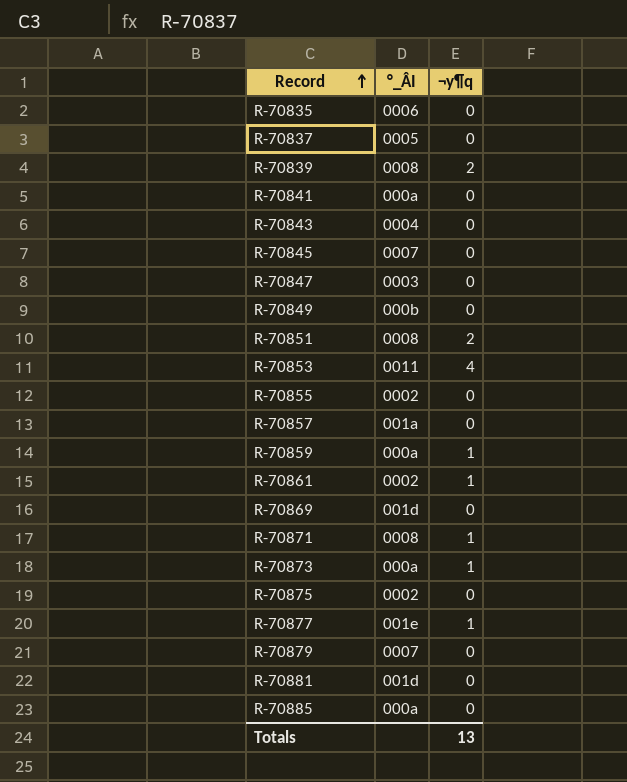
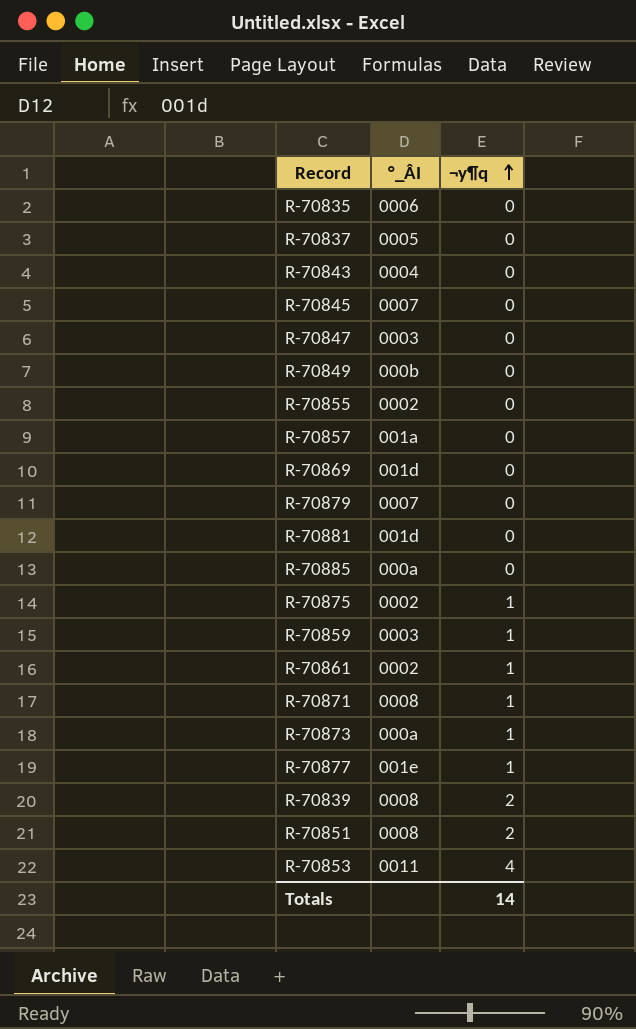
row order: Record ascending -> ¬y¶q ascending
row R-70841: 000a | 0 -> none
R-70875 | ¬y¶q: 0 -> 1
R-70859 | °_ÂI: 000a -> 0003
Totals | ¬y¶q: 13 -> 14

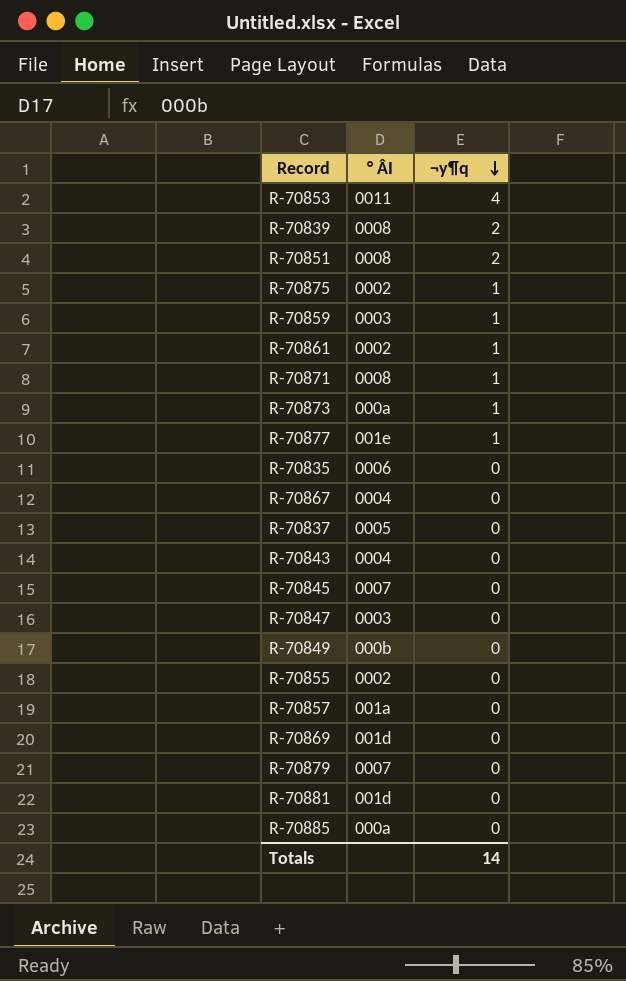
row order: ¬y¶q ascending -> ¬y¶q descending
column name: °_ÂI -> ° ÂI
row R-70867: none -> 0004 | 0

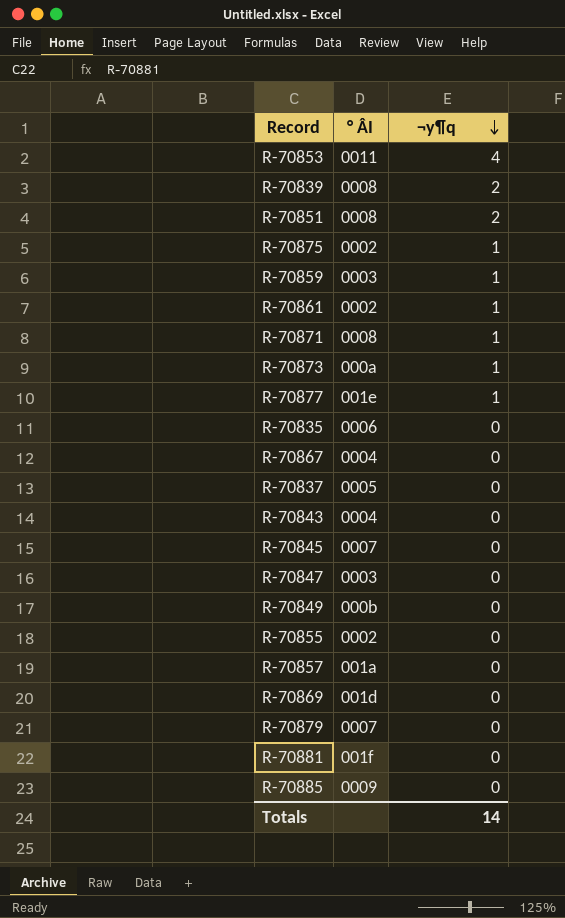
R-70881 | ° ÂI: 001d -> 001f
R-70885 | ° ÂI: 000a -> 0009

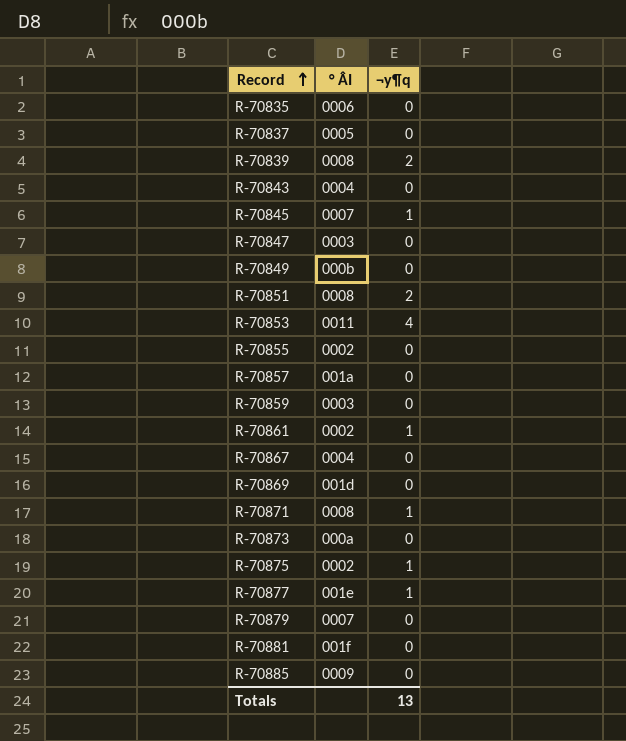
row order: ¬y¶q descending -> Record ascending
R-70845 | ¬y¶q: 0 -> 1
R-70859 | ¬y¶q: 1 -> 0
R-70873 | ¬y¶q: 1 -> 0
Totals | ¬y¶q: 14 -> 13

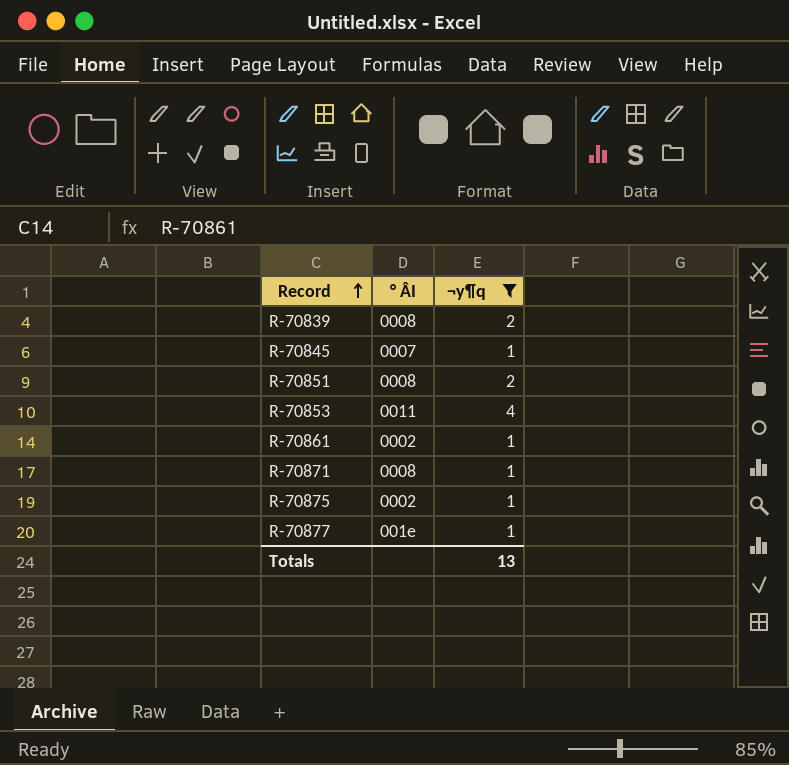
filter: none -> ¬y¶q != 0

